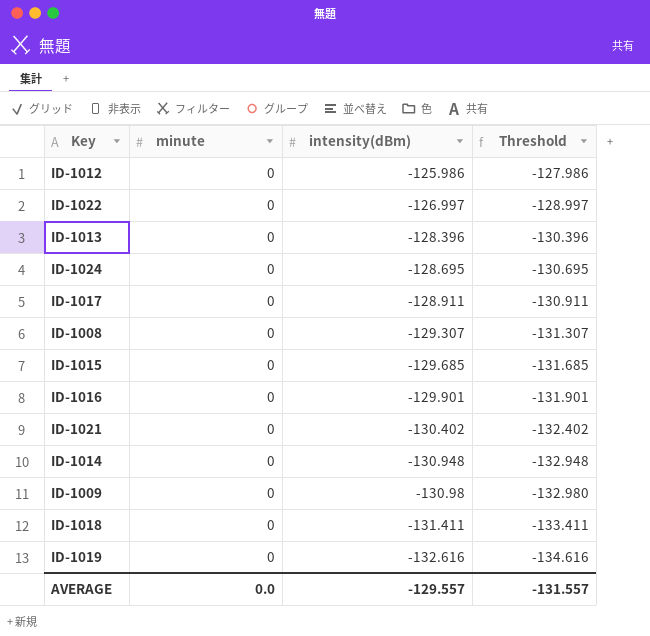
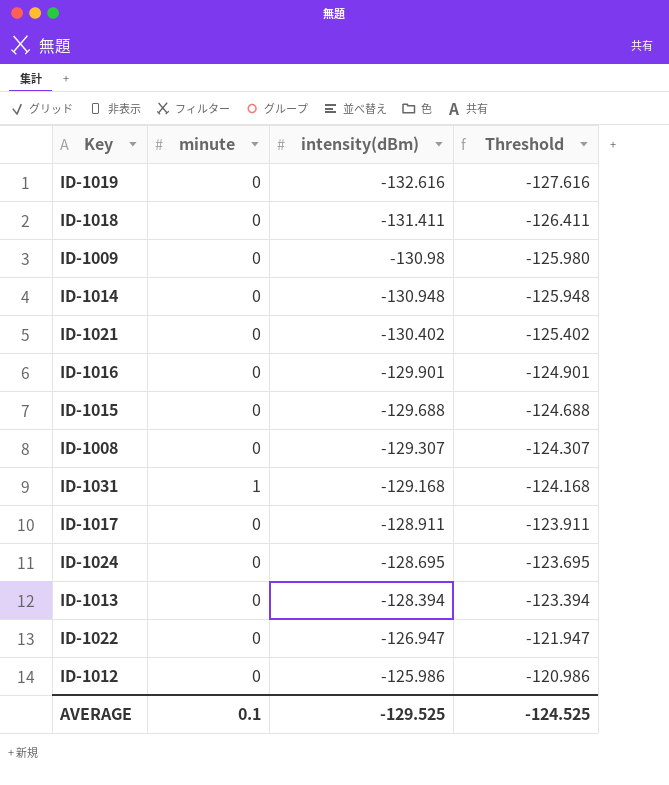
row order: intensity(dBm) descending -> intensity(dBm) ascending
column Threshold | formula: [intensity(dBm)] - 2 -> [intensity(dBm)] + 5
ID-1015 | intensity(dBm): -129.685 -> -129.688
row ID-1031: none -> 1 | -129.168 | -124.168
ID-1013 | intensity(dBm): -128.396 -> -128.394
ID-1022 | intensity(dBm): -126.997 -> -126.947
AVERAGE | minute: 0.0 -> 0.1
AVERAGE | intensity(dBm): -129.557 -> -129.525
AVERAGE | Threshold: -131.557 -> -124.525

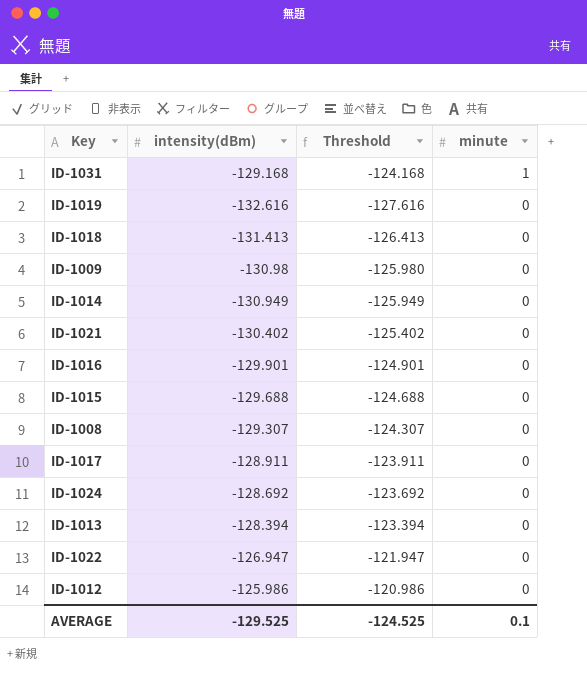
row order: intensity(dBm) ascending -> minute descending
column minute | position: 2 -> 4
ID-1018 | intensity(dBm): -131.411 -> -131.413
ID-1018 | Threshold: -126.411 -> -126.413
ID-1014 | intensity(dBm): -130.948 -> -130.949
ID-1014 | Threshold: -125.948 -> -125.949
ID-1024 | intensity(dBm): -128.695 -> -128.692
ID-1024 | Threshold: -123.695 -> -123.692

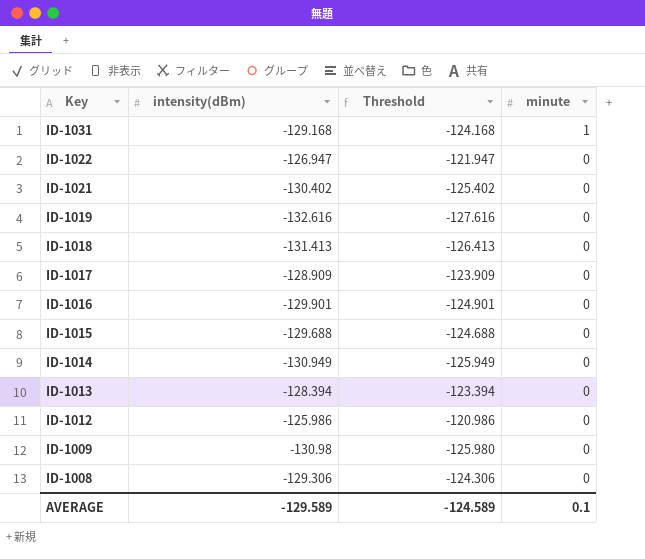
row order: minute descending -> Key descending
row ID-1024: -128.692 | -123.692 | 0 -> none
ID-1017 | intensity(dBm): -128.911 -> -128.909
ID-1017 | Threshold: -123.911 -> -123.909
ID-1008 | intensity(dBm): -129.307 -> -129.306
ID-1008 | Threshold: -124.307 -> -124.306
AVERAGE | intensity(dBm): -129.525 -> -129.589
AVERAGE | Threshold: -124.525 -> -124.589

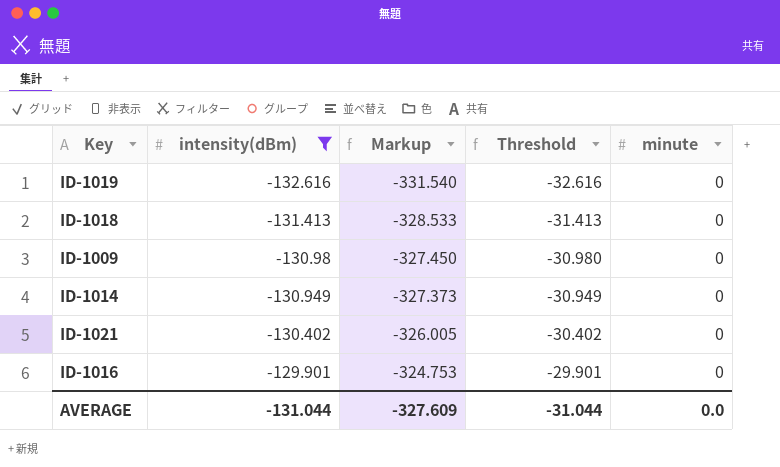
filter: none -> intensity(dBm) <= -129.901
row order: Key descending -> intensity(dBm) ascending
column Markup | formula: none -> [intensity(dBm)] * 2.5
column Threshold | formula: [intensity(dBm)] + 5 -> [intensity(dBm)] + 100
AVERAGE | intensity(dBm): -129.589 -> -131.044
AVERAGE | Threshold: -124.589 -> -31.044
AVERAGE | minute: 0.1 -> 0.0

